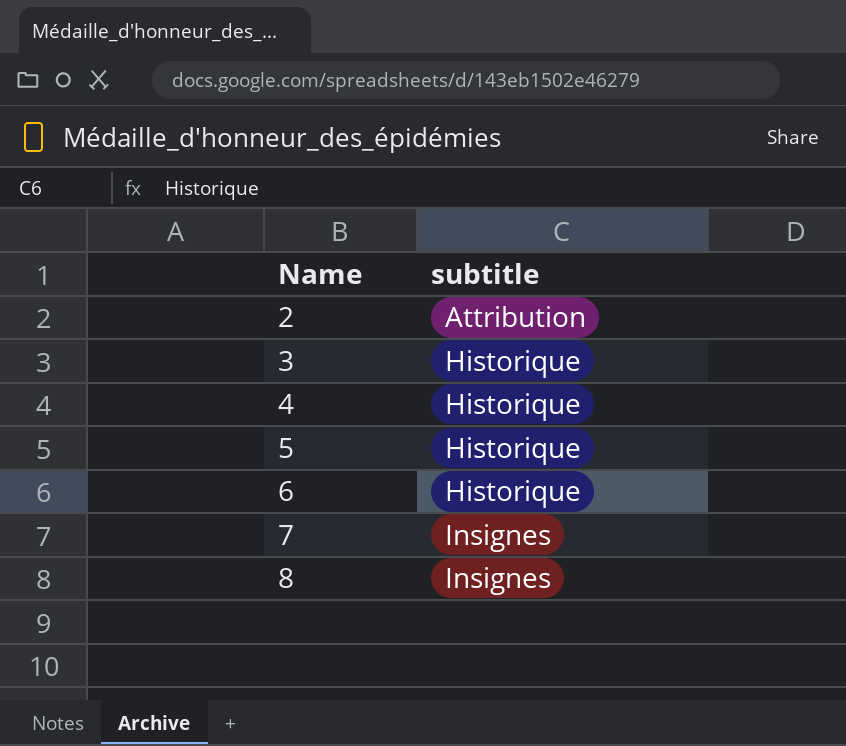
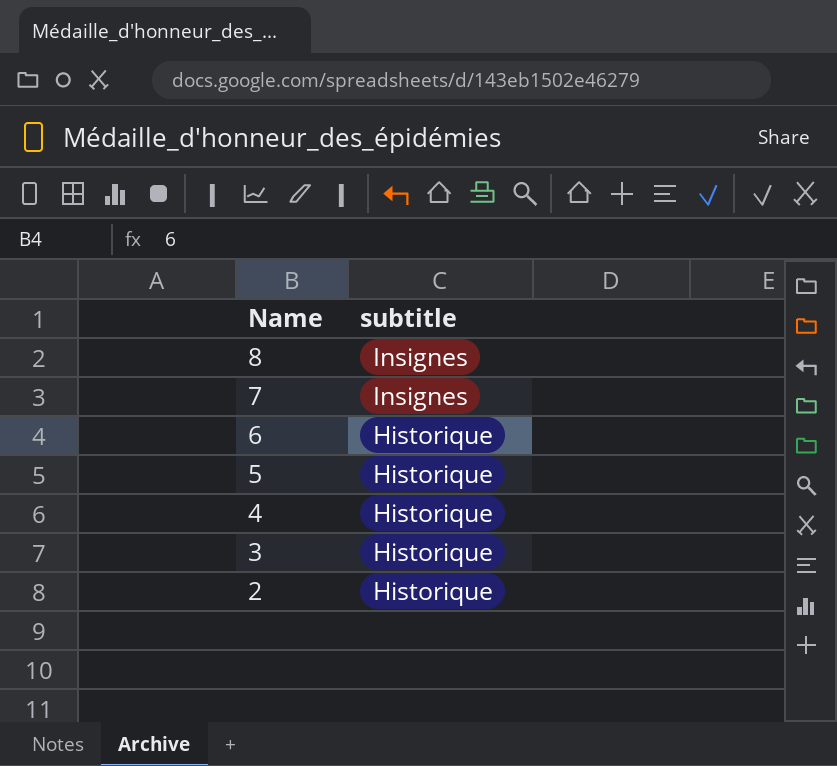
row order: Name ascending -> Name descending
2 | subtitle: Attribution -> Historique

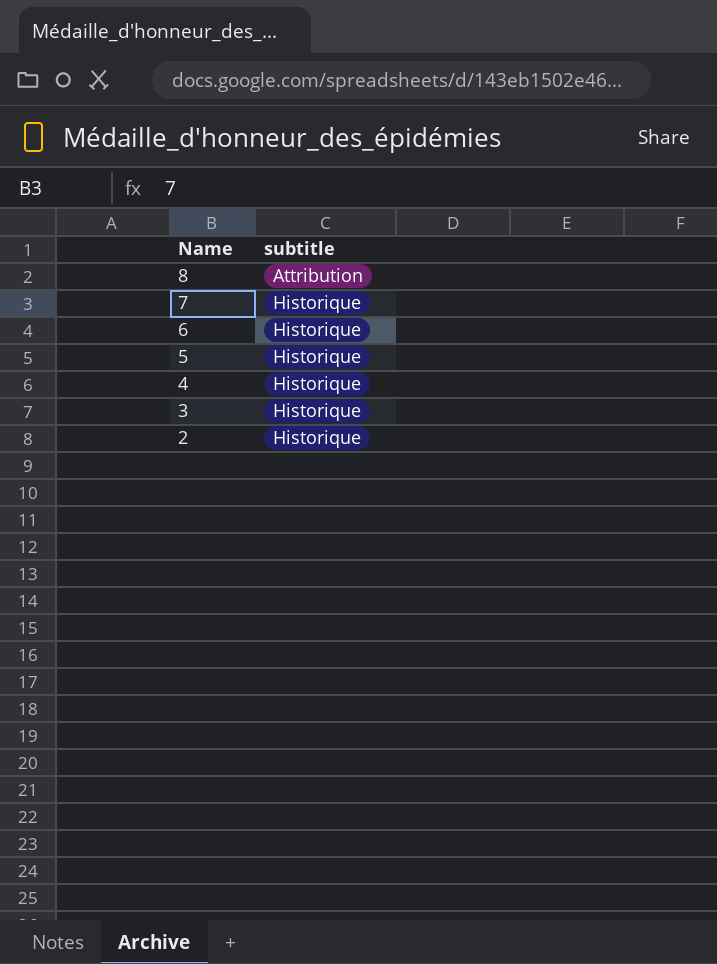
8 | subtitle: Insignes -> Attribution
7 | subtitle: Insignes -> Historique

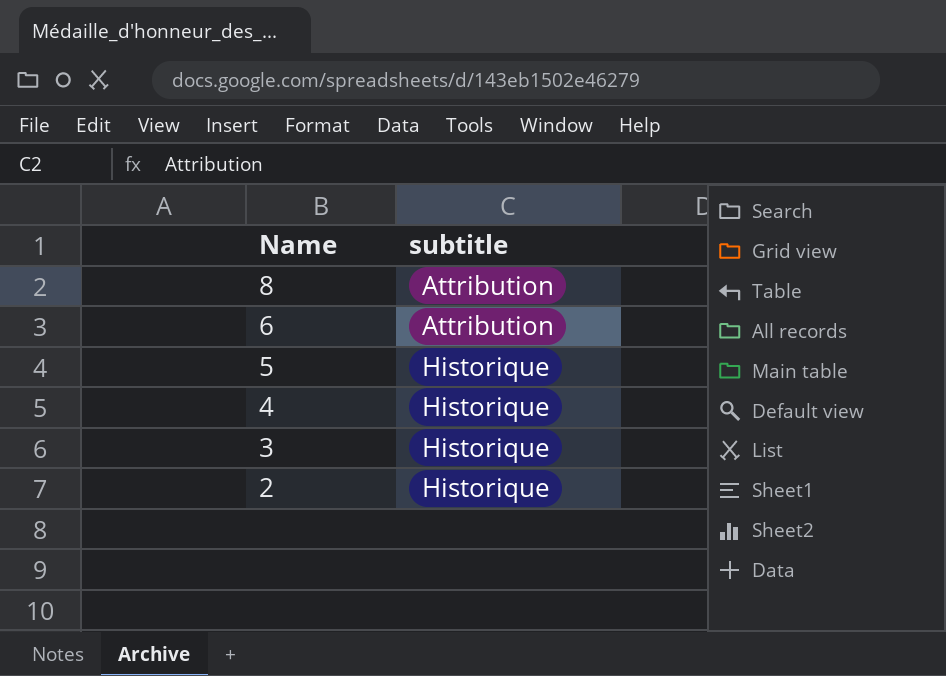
row 7: Historique -> none
6 | subtitle: Historique -> Attribution

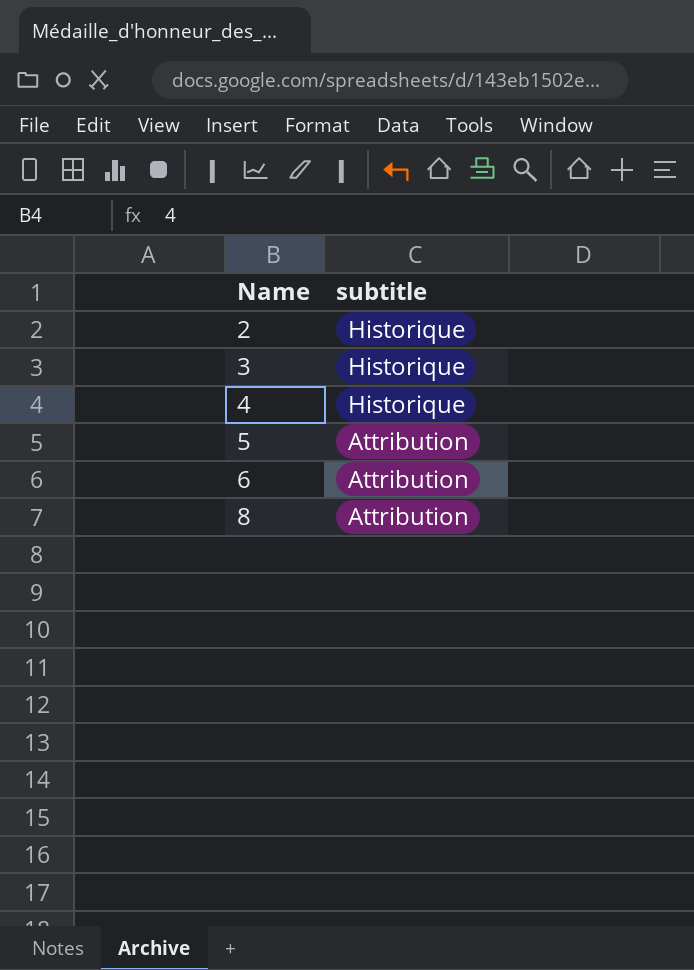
row order: Name descending -> Name ascending
5 | subtitle: Historique -> Attribution

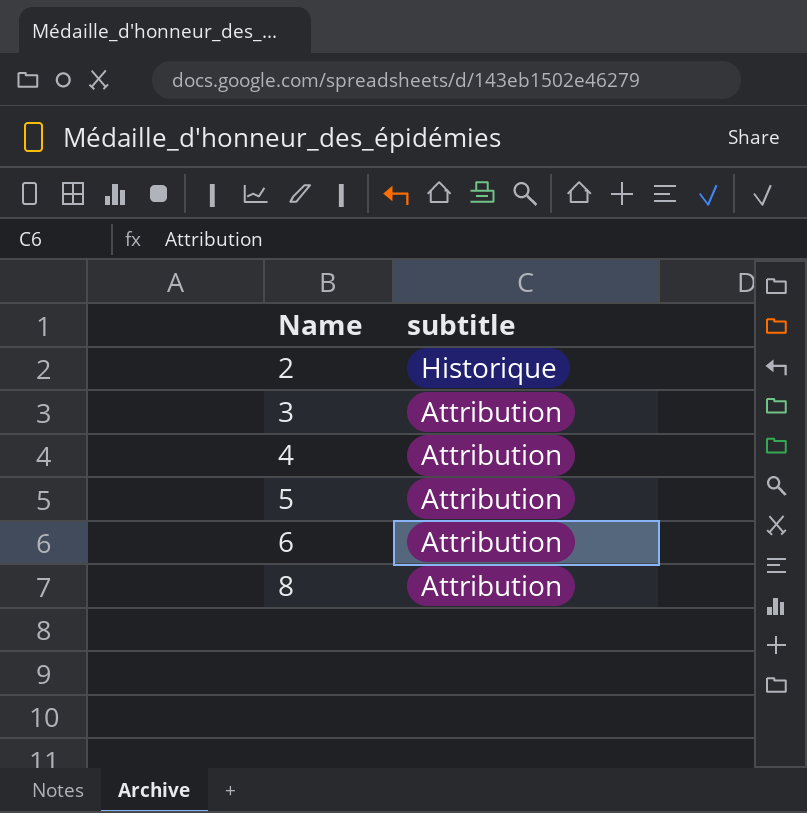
3 | subtitle: Historique -> Attribution
4 | subtitle: Historique -> Attribution

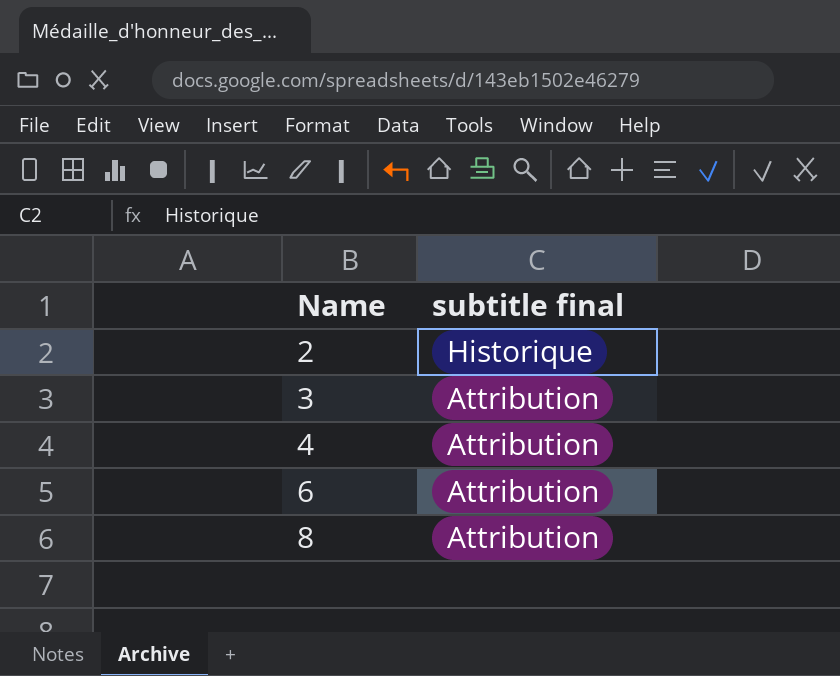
column name: subtitle -> subtitle final
row 5: Attribution -> none

